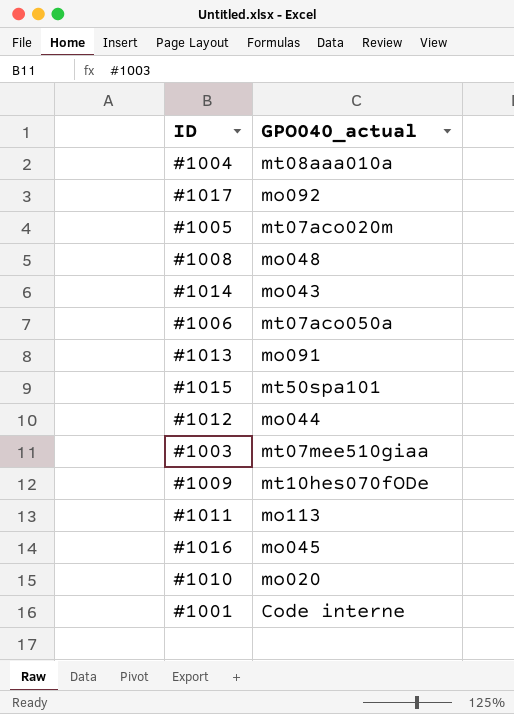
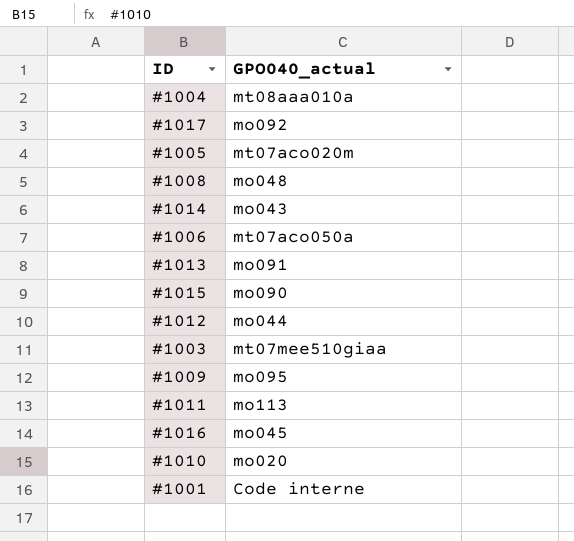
#1015 | GPO040_actual: mt50spa101 -> mo090
#1009 | GPO040_actual: mt10hes070fODe -> mo095

